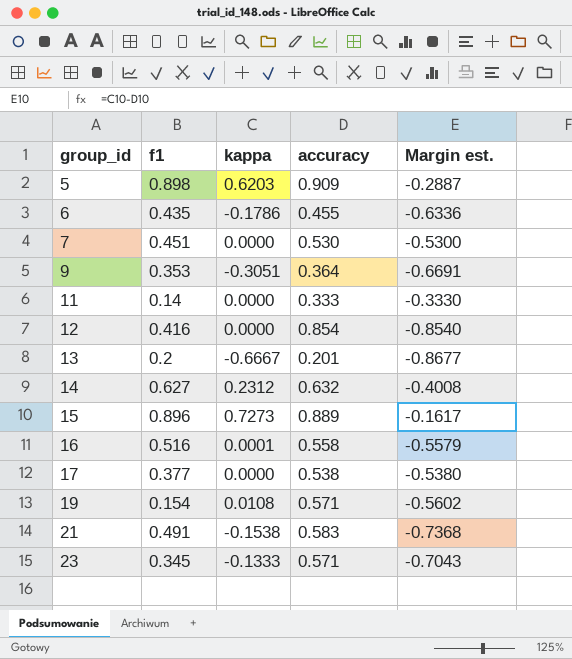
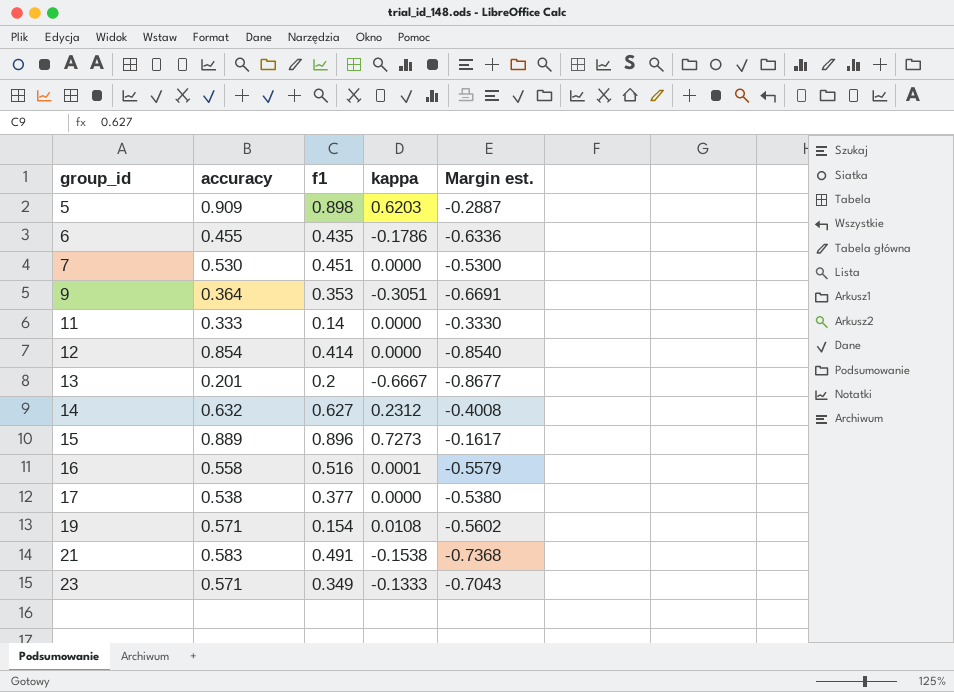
column accuracy | position: 4 -> 2
12 | f1: 0.416 -> 0.414
23 | f1: 0.345 -> 0.349

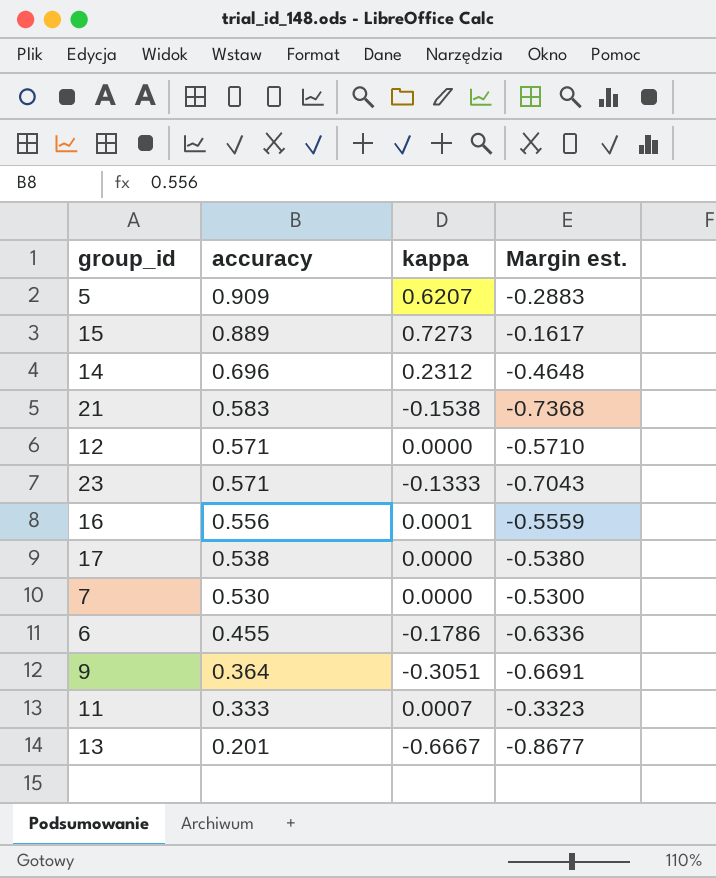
row order: group_id ascending -> accuracy descending
column f1 | position: 3 -> none
row 19: 0.571 | 0.154 | 0.0108 | -0.5602 -> none
5 | kappa: 0.6203 -> 0.6207
5 | Margin est.: -0.2887 -> -0.2883
14 | accuracy: 0.632 -> 0.696
14 | Margin est.: -0.4008 -> -0.4648
12 | accuracy: 0.854 -> 0.571
12 | Margin est.: -0.8540 -> -0.5710
16 | accuracy: 0.558 -> 0.556
16 | Margin est.: -0.5579 -> -0.5559
11 | kappa: 0.0000 -> 0.0007
11 | Margin est.: -0.3330 -> -0.3323

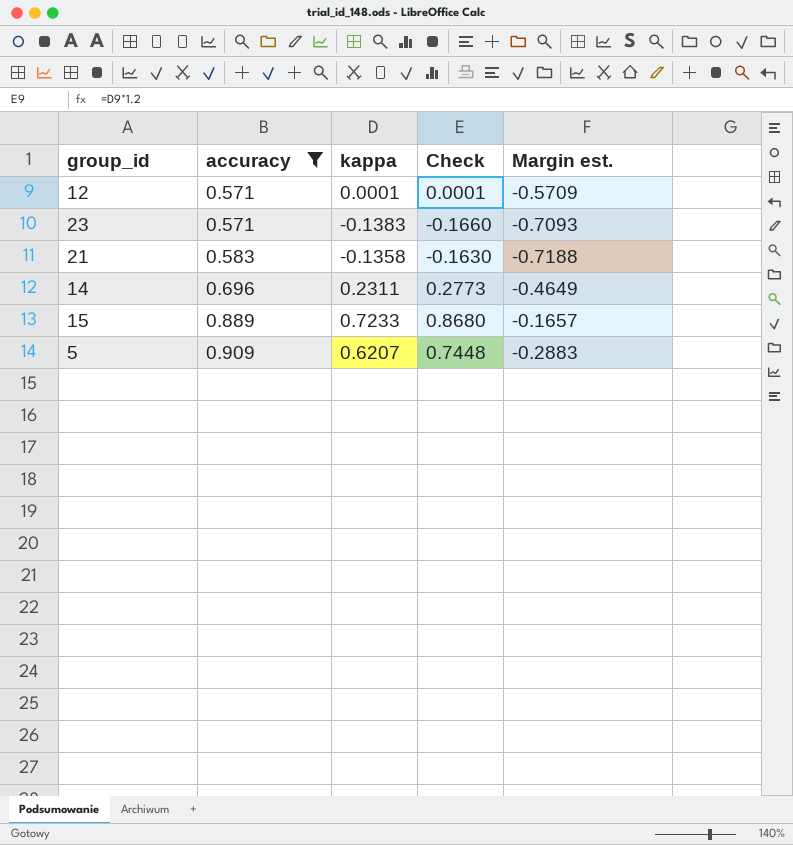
filter: none -> accuracy >= 0.571
row order: accuracy descending -> accuracy ascending
column Check | formula: none -> [kappa] * 1.2
12 | kappa: 0.0000 -> 0.0001
12 | Margin est.: -0.5710 -> -0.5709
23 | kappa: -0.1333 -> -0.1383
23 | Margin est.: -0.7043 -> -0.7093
21 | kappa: -0.1538 -> -0.1358
21 | Margin est.: -0.7368 -> -0.7188
14 | kappa: 0.2312 -> 0.2311
14 | Margin est.: -0.4648 -> -0.4649
15 | kappa: 0.7273 -> 0.7233
15 | Margin est.: -0.1617 -> -0.1657

